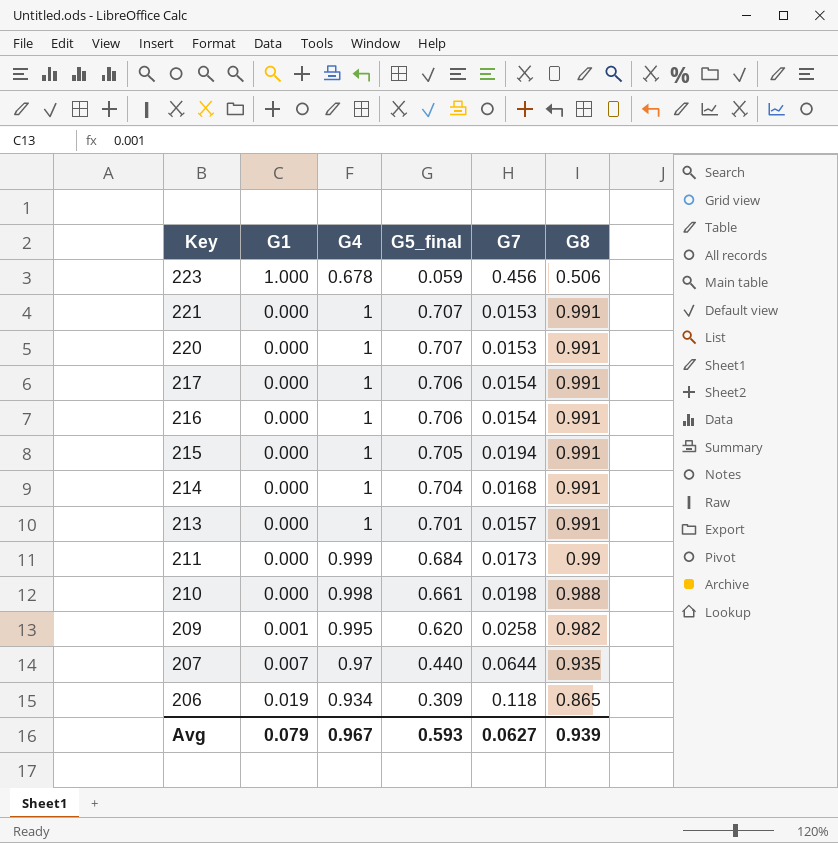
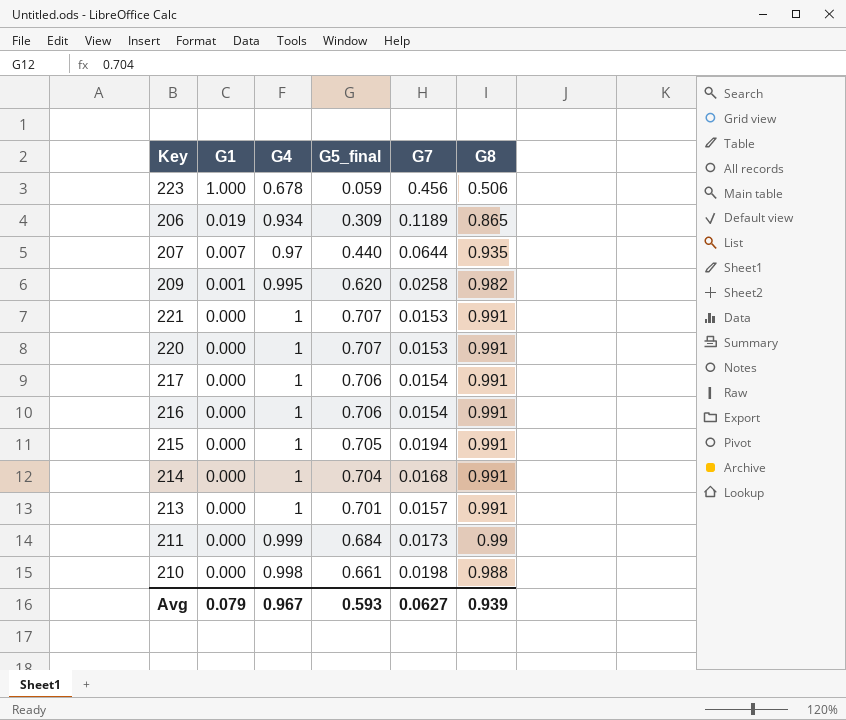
row order: Key descending -> G1 descending
206 | G7: 0.118 -> 0.1189

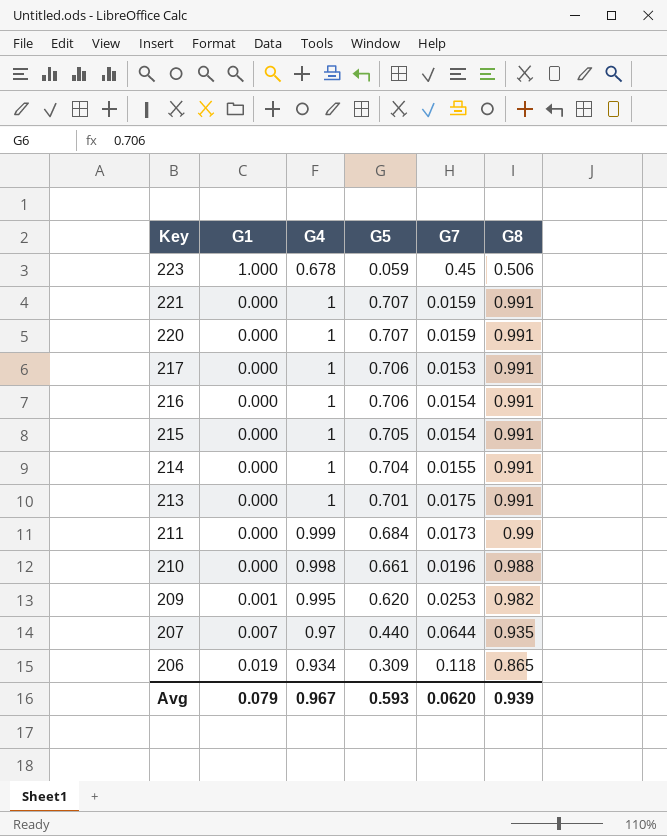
row order: G1 descending -> Key descending
column name: G5_final -> G5
223 | G7: 0.456 -> 0.45
221 | G7: 0.0153 -> 0.0159
220 | G7: 0.0153 -> 0.0159
217 | G7: 0.0154 -> 0.0153
215 | G7: 0.0194 -> 0.0154
214 | G7: 0.0168 -> 0.0155
213 | G7: 0.0157 -> 0.0175
210 | G7: 0.0198 -> 0.0196
209 | G7: 0.0258 -> 0.0253
206 | G7: 0.1189 -> 0.118
Avg | G7: 0.0627 -> 0.0620

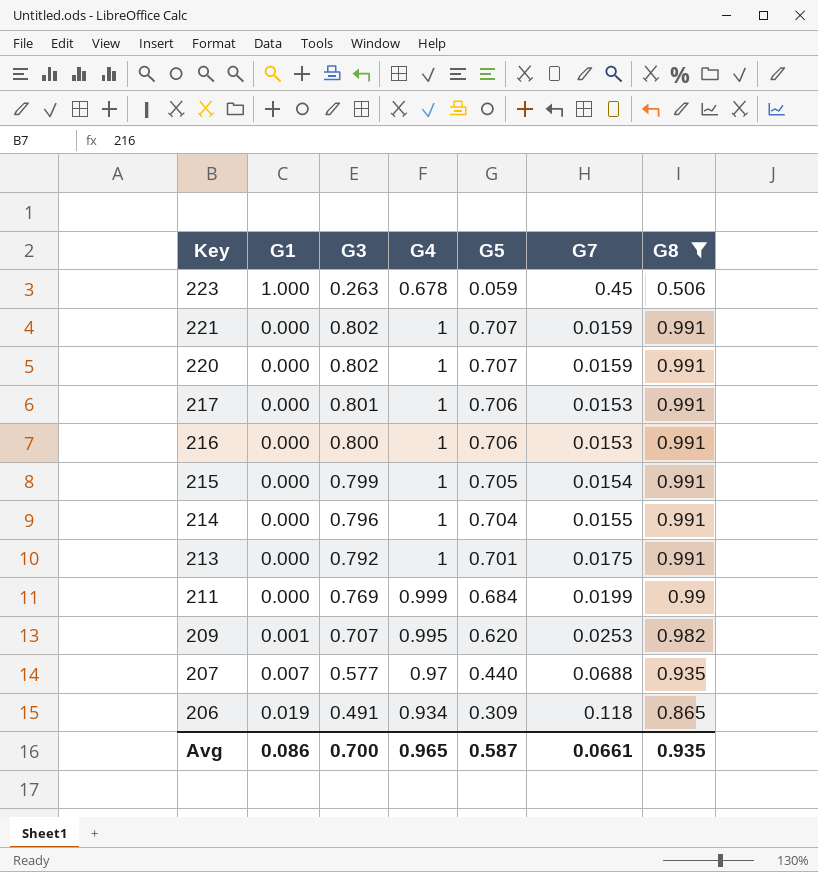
filter: none -> G8 != 0.988
column G3 | position: none -> 3
216 | G7: 0.0154 -> 0.0153
211 | G7: 0.0173 -> 0.0199
207 | G7: 0.0644 -> 0.0688
Avg | G1: 0.079 -> 0.086
Avg | G4: 0.967 -> 0.965
Avg | G5: 0.593 -> 0.587
Avg | G7: 0.0620 -> 0.0661
Avg | G8: 0.939 -> 0.935

